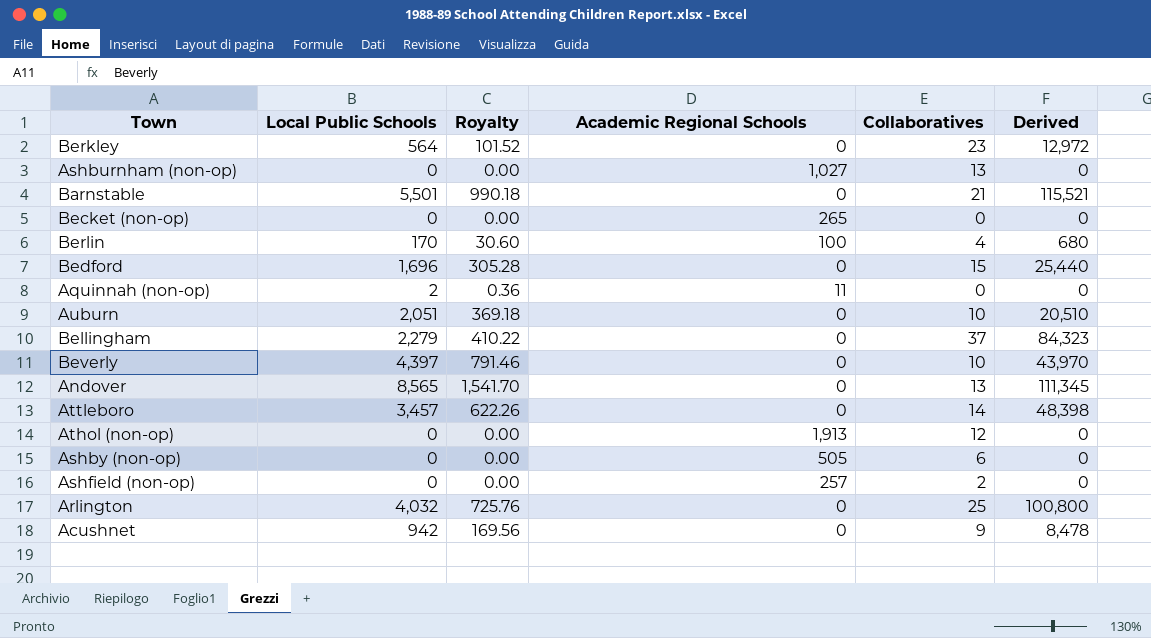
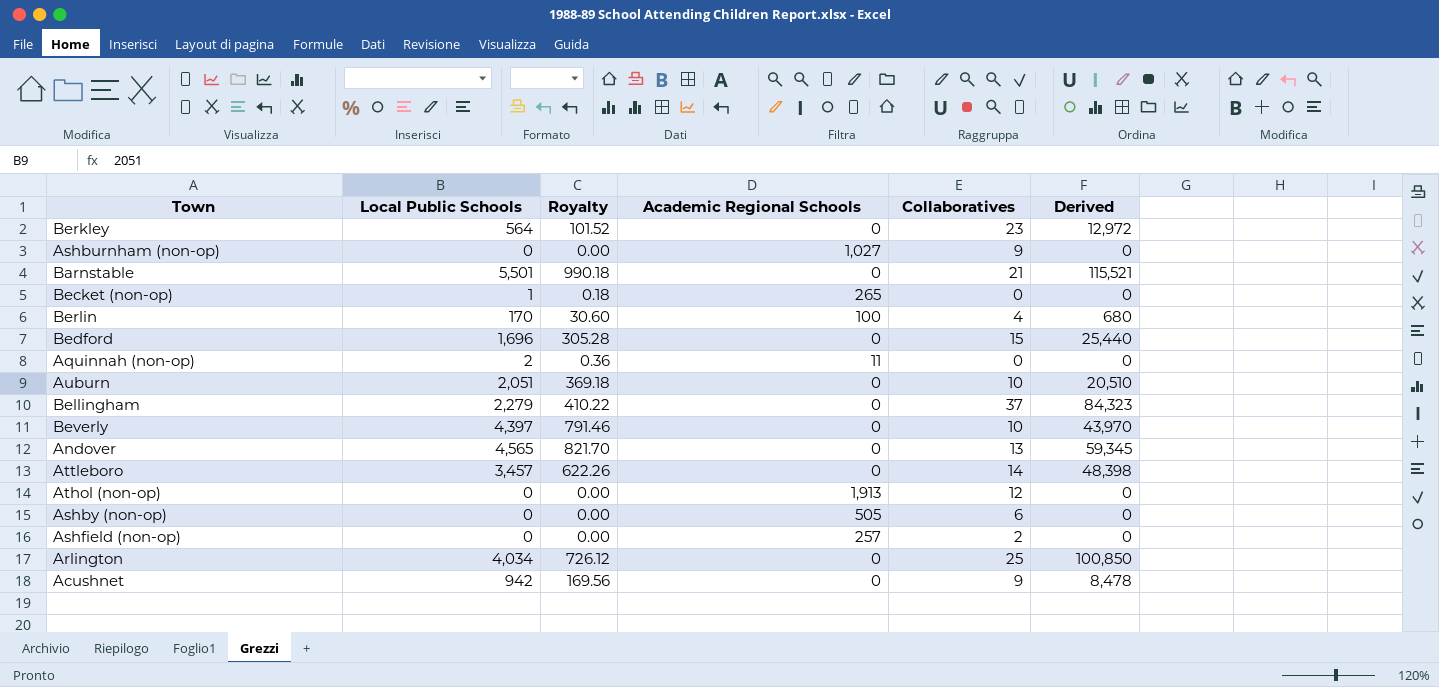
Ashburnham (non-op) | Collaboratives: 13 -> 9
Becket (non-op) | Local Public Schools: 0 -> 1
Becket (non-op) | Royalty: 0.00 -> 0.18
Andover | Local Public Schools: 8,565 -> 4,565
Andover | Royalty: 1,541.70 -> 821.70
Andover | Derived: 111,345 -> 59,345
Arlington | Local Public Schools: 4,032 -> 4,034
Arlington | Royalty: 725.76 -> 726.12
Arlington | Derived: 100,800 -> 100,850

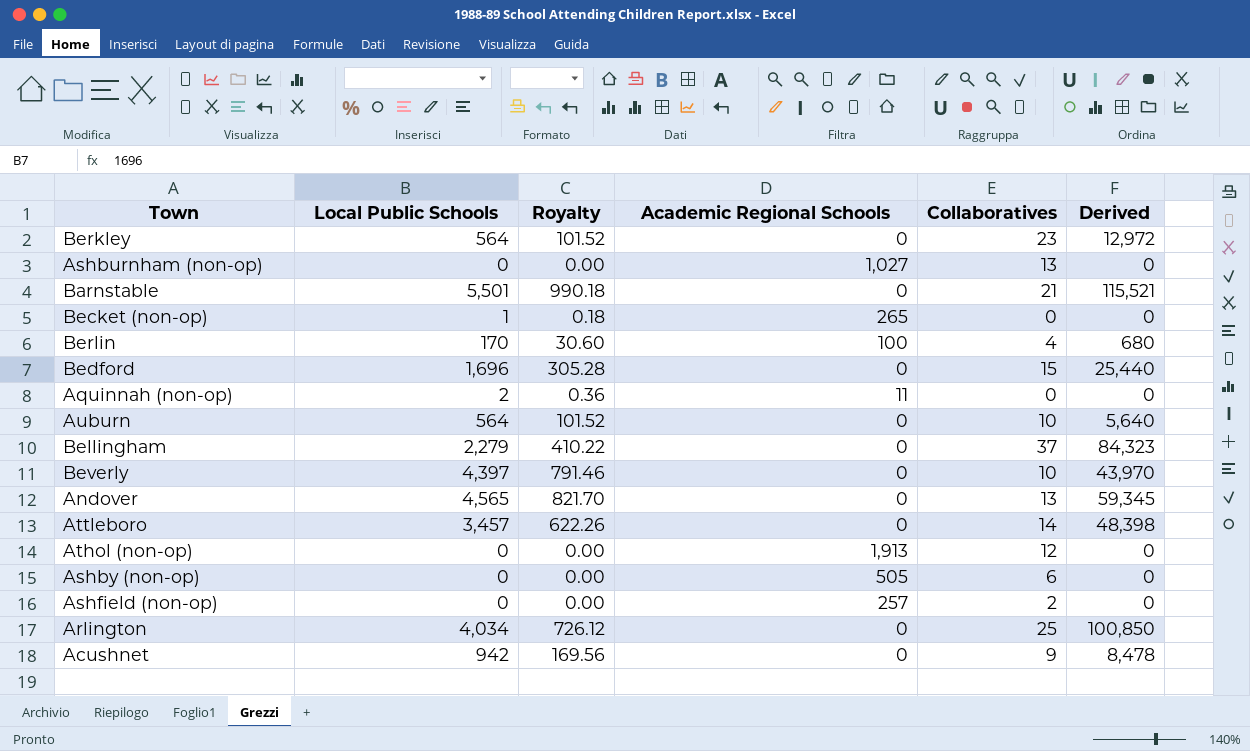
Ashburnham (non-op) | Collaboratives: 9 -> 13
Auburn | Local Public Schools: 2,051 -> 564
Auburn | Royalty: 369.18 -> 101.52
Auburn | Derived: 20,510 -> 5,640

